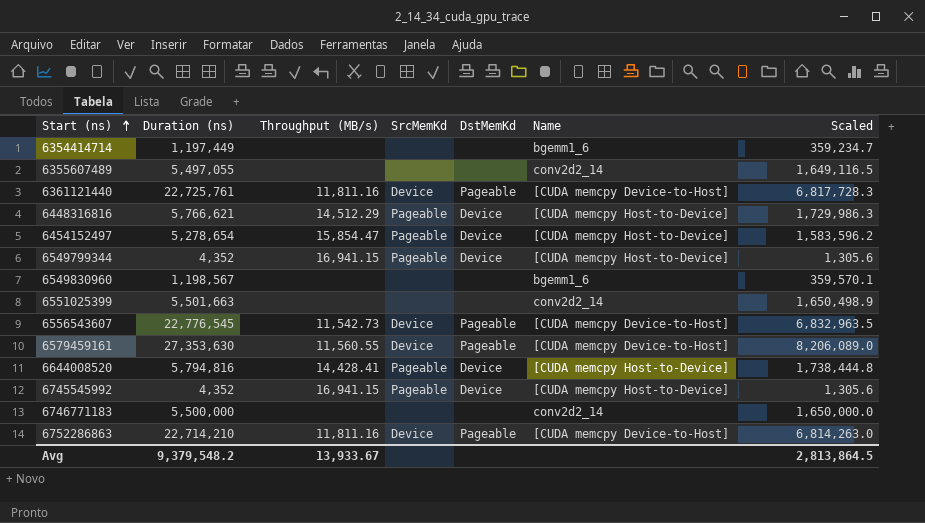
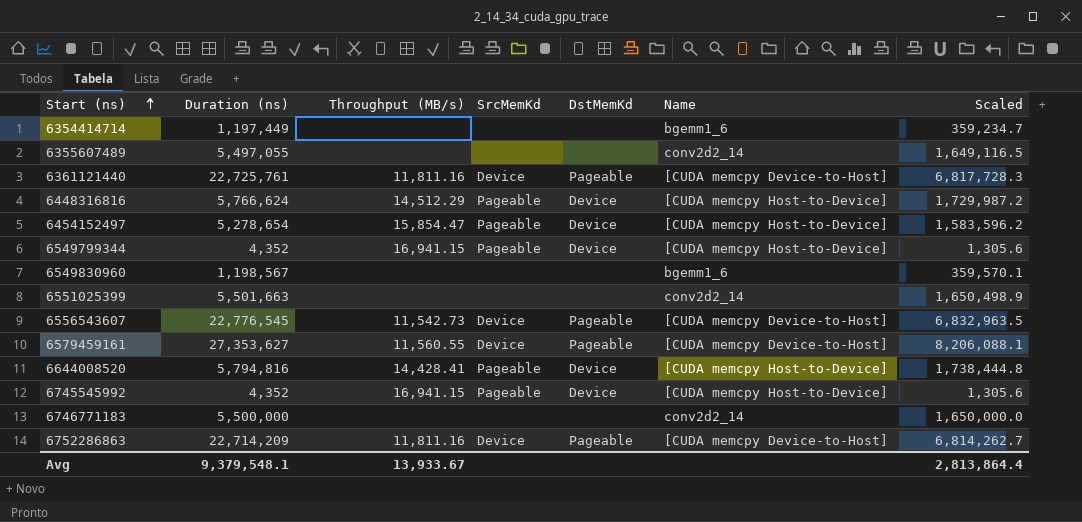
6448316816 | Duration (ns): 5,766,621 -> 5,766,624
6448316816 | Scaled: 1,729,986.3 -> 1,729,987.2
6579459161 | Duration (ns): 27,353,630 -> 27,353,627
6579459161 | Scaled: 8,206,089.0 -> 8,206,088.1
6752286863 | Duration (ns): 22,714,210 -> 22,714,209
6752286863 | Scaled: 6,814,263.0 -> 6,814,262.7
Avg | Duration (ns): 9,379,548.2 -> 9,379,548.1
Avg | Scaled: 2,813,864.5 -> 2,813,864.4

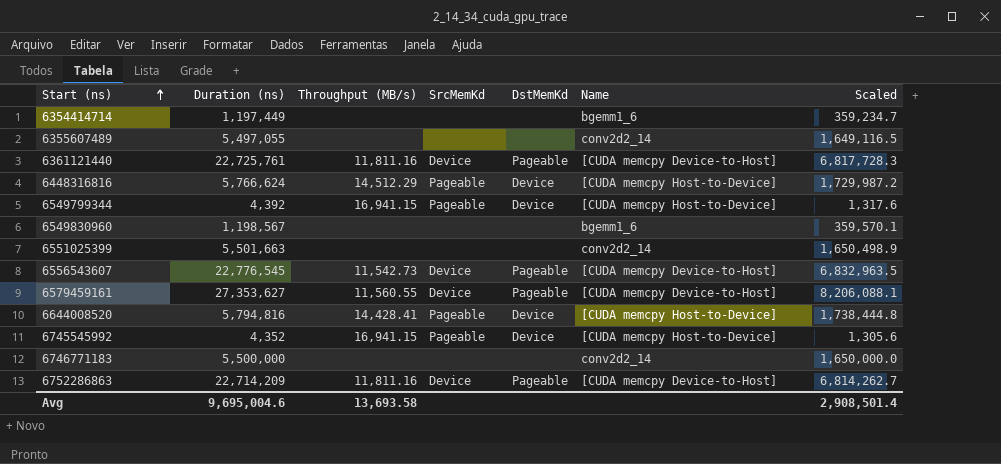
row 6454152497: 5,278,654 | 15,854.47 | Pageable | Device | [CUDA memcpy Host-to-Device] | 1,583,596.2 -> none
6549799344 | Duration (ns): 4,352 -> 4,392
6549799344 | Scaled: 1,305.6 -> 1,317.6
Avg | Duration (ns): 9,379,548.1 -> 9,695,004.6
Avg | Throughput (MB/s): 13,933.67 -> 13,693.58
Avg | Scaled: 2,813,864.4 -> 2,908,501.4

